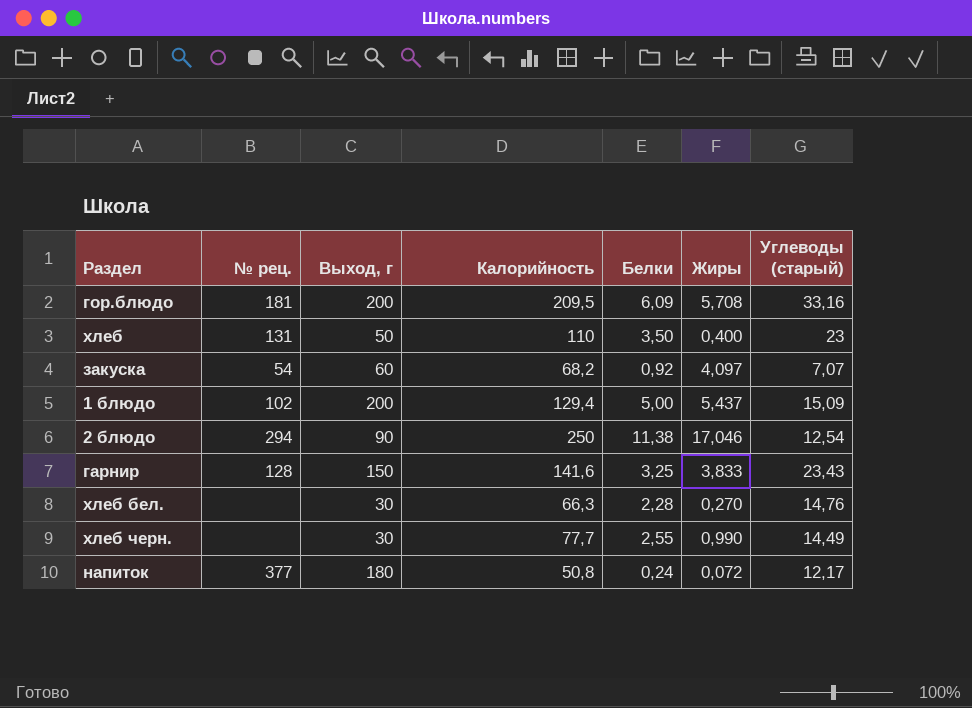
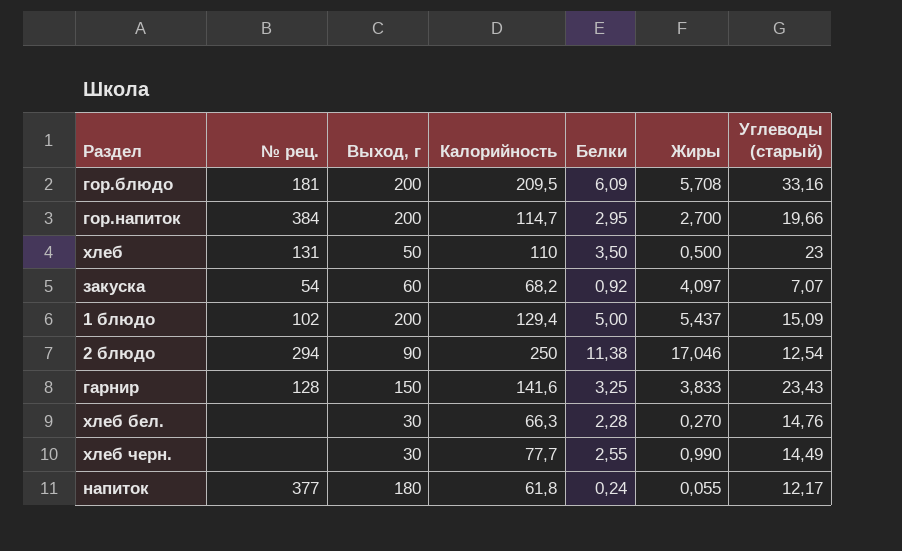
row гор.напиток: none -> 384 | 200 | 114,7 | 2,95 | 2,700 | 19,66
хлеб | Жиры: 0,400 -> 0,500
напиток | Калорийность: 50,8 -> 61,8
напиток | Жиры: 0,072 -> 0,055

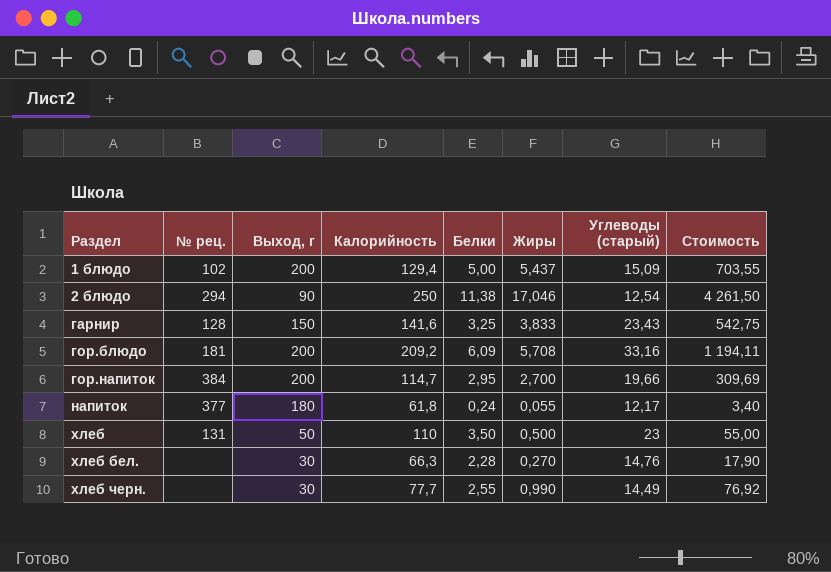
row order: none -> Раздел ascending
column Стоимость | formula: none -> [Калорийность] * [Жиры]
row закуска: 54 | 60 | 68,2 | 0,92 | 4,097 | 7,07 -> none
гор.блюдо | Калорийность: 209,5 -> 209,2

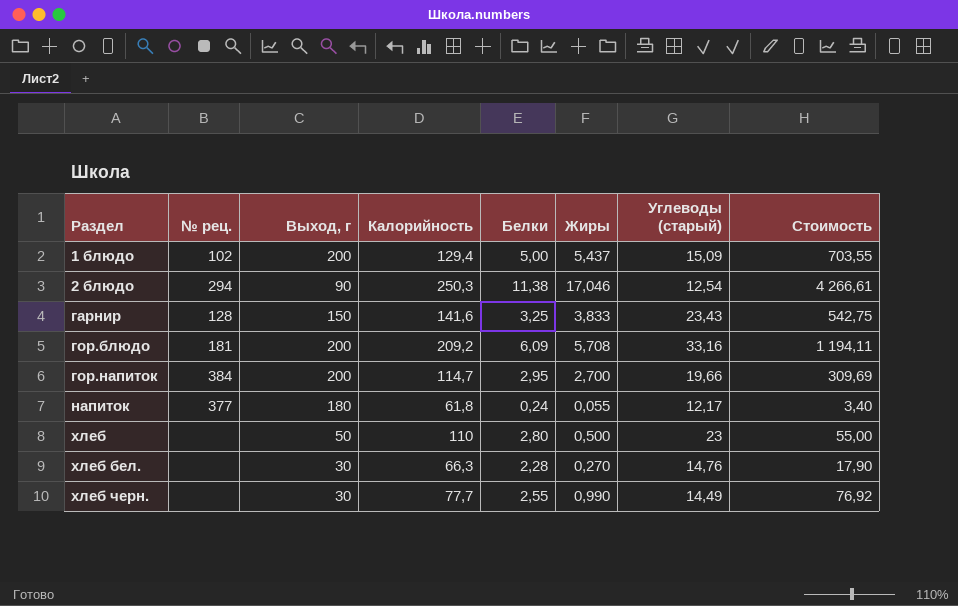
2 блюдо | Калорийность: 250 -> 250,3
2 блюдо | Стоимость: 4 261,50 -> 4 266,61
хлеб | № рец.: 131 -> none
хлеб | Белки: 3,50 -> 2,80

